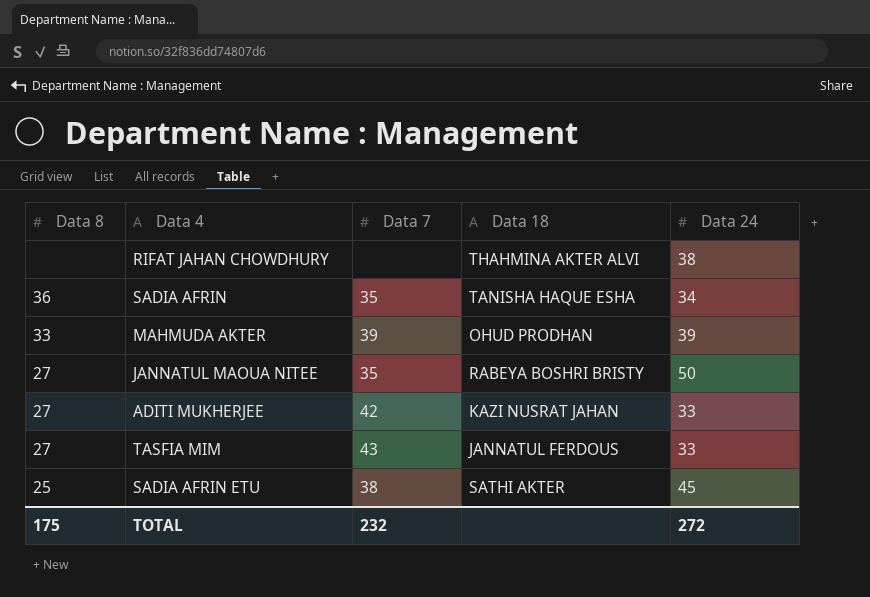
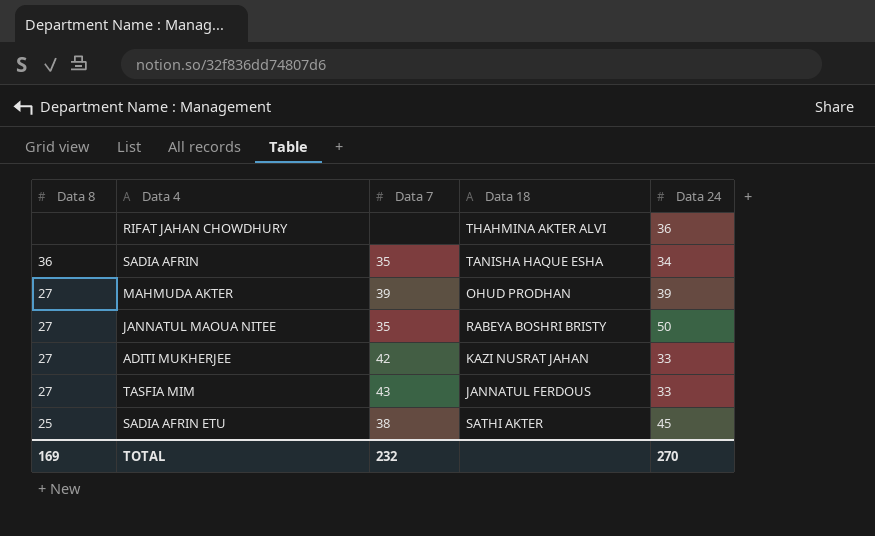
RIFAT JAHAN CHOWDHURY | Data 24: 38 -> 36
MAHMUDA AKTER | Data 8: 33 -> 27
TOTAL | Data 8: 175 -> 169
TOTAL | Data 24: 272 -> 270

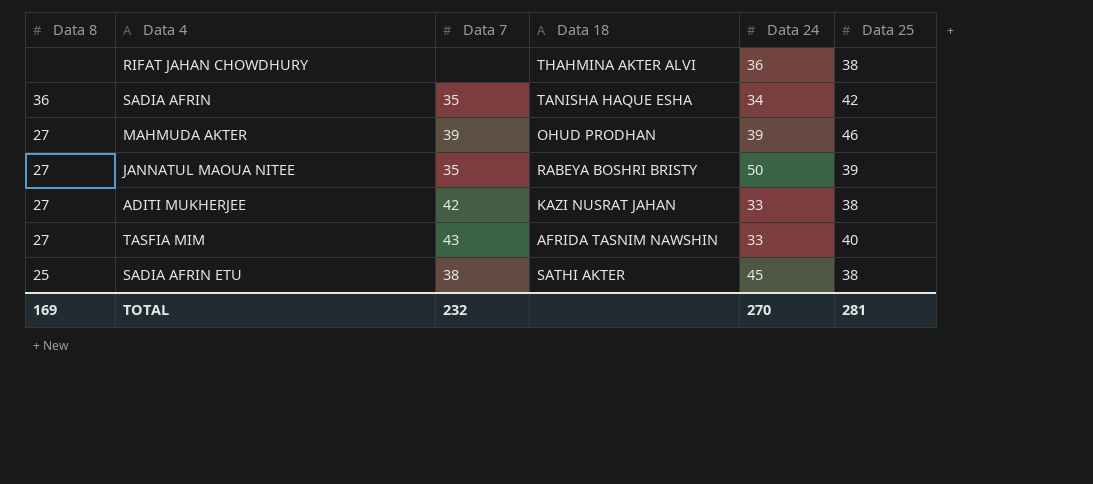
column Data 25 | position: none -> 6
TASFIA MIM | Data 18: JANNATUL FERDOUS -> AFRIDA TASNIM NAWSHIN

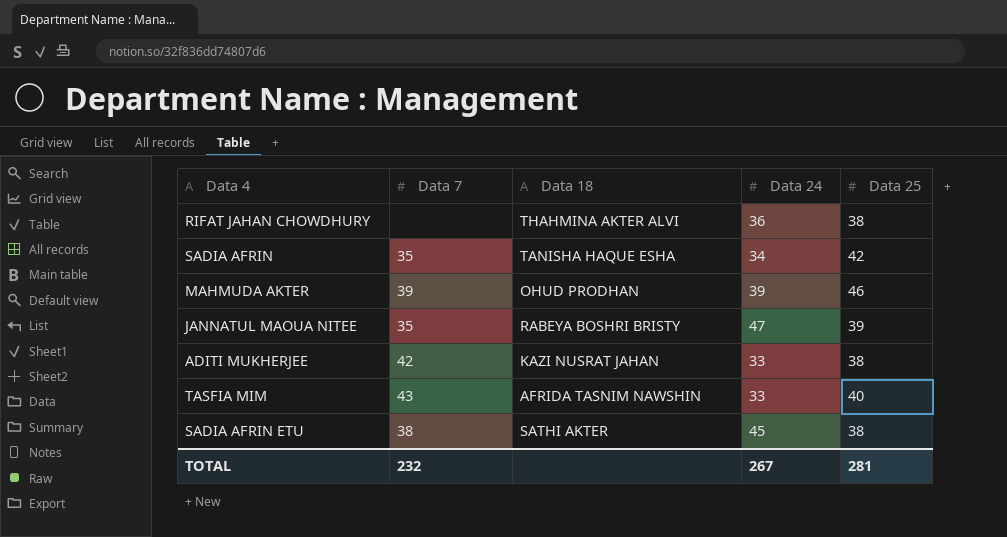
column Data 8 | position: 1 -> none
JANNATUL MAOUA NITEE | Data 24: 50 -> 47
TOTAL | Data 24: 270 -> 267

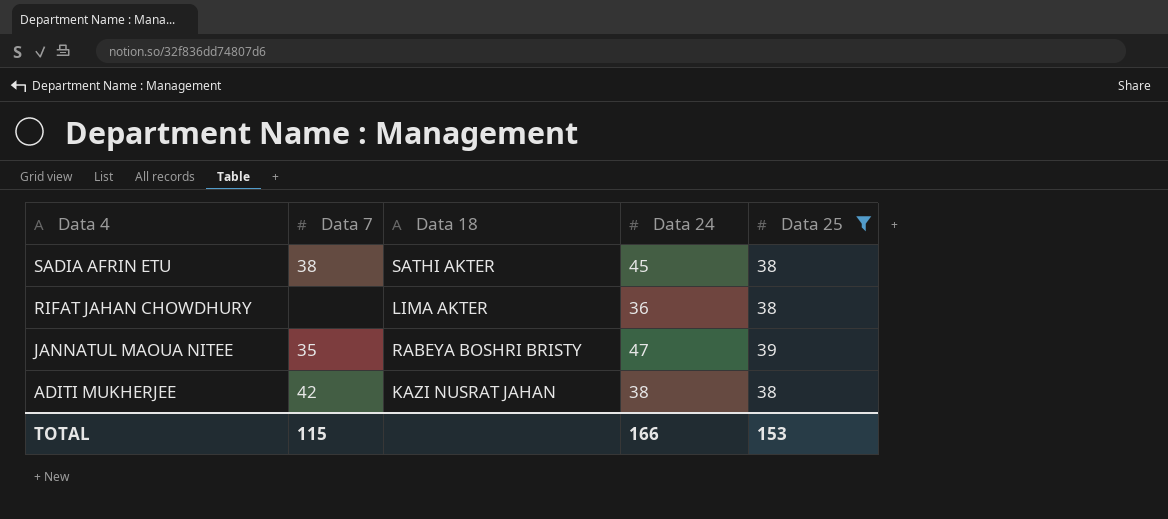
filter: none -> Data 25 <= 39
row order: none -> Data 4 descending
RIFAT JAHAN CHOWDHURY | Data 18: THAHMINA AKTER ALVI -> LIMA AKTER
ADITI MUKHERJEE | Data 24: 33 -> 38
TOTAL | Data 7: 232 -> 115
TOTAL | Data 24: 267 -> 166
TOTAL | Data 25: 281 -> 153

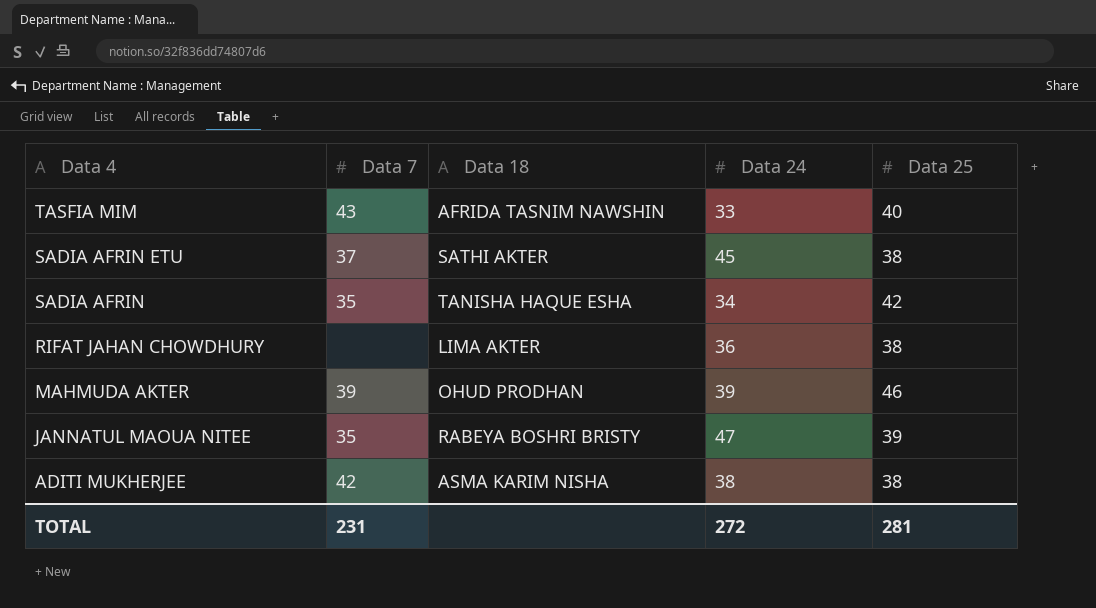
filter: Data 25 <= 39 -> none
SADIA AFRIN ETU | Data 7: 38 -> 37
ADITI MUKHERJEE | Data 18: KAZI NUSRAT JAHAN -> ASMA KARIM NISHA
TOTAL | Data 7: 115 -> 231
TOTAL | Data 24: 166 -> 272
TOTAL | Data 25: 153 -> 281

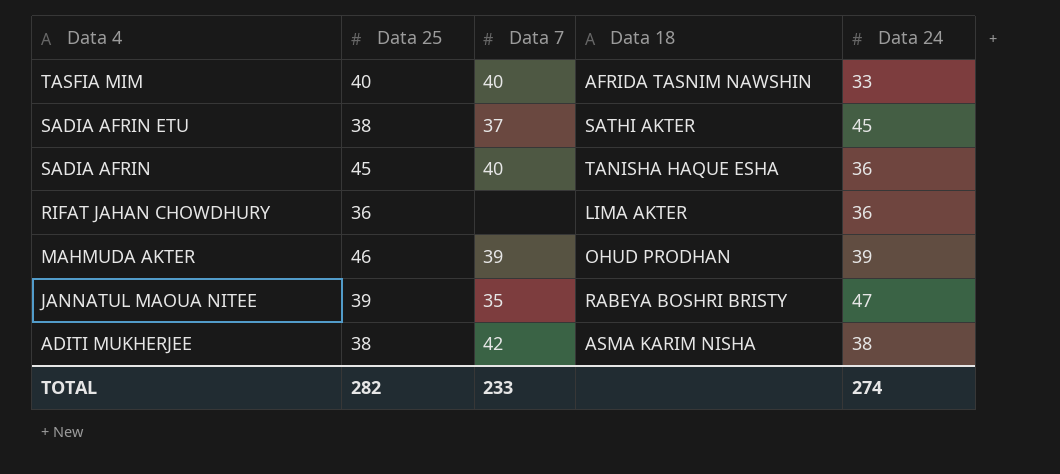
column Data 25 | position: 5 -> 2
TASFIA MIM | Data 7: 43 -> 40
SADIA AFRIN | Data 25: 42 -> 45
SADIA AFRIN | Data 7: 35 -> 40
SADIA AFRIN | Data 24: 34 -> 36
RIFAT JAHAN CHOWDHURY | Data 25: 38 -> 36
TOTAL | Data 25: 281 -> 282
TOTAL | Data 7: 231 -> 233
TOTAL | Data 24: 272 -> 274

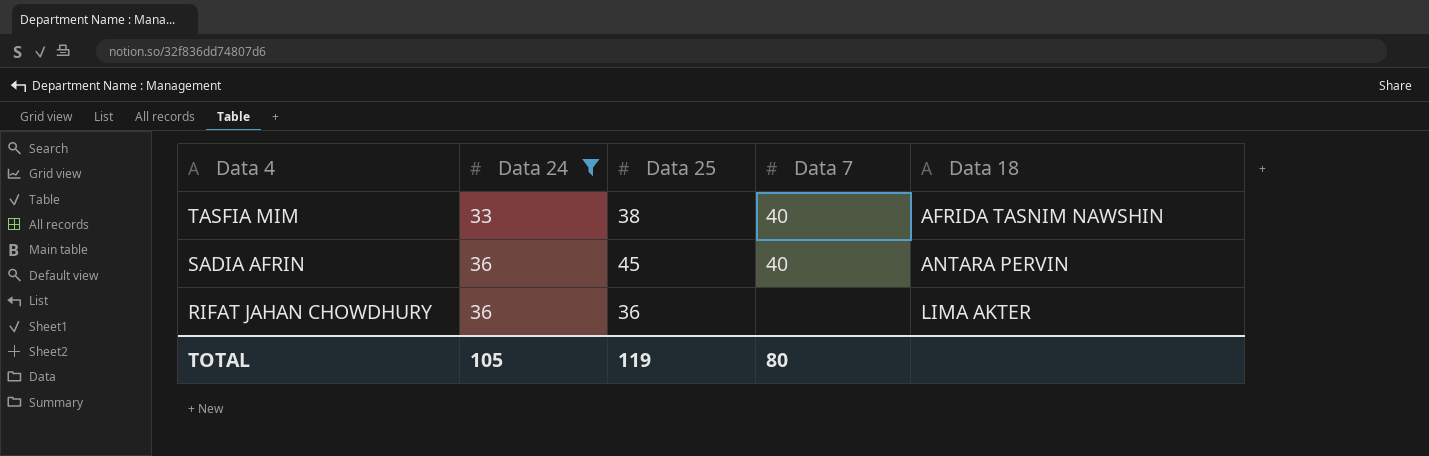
filter: none -> Data 24 <= 36
column Data 24 | position: 5 -> 2
TASFIA MIM | Data 25: 40 -> 38
SADIA AFRIN | Data 18: TANISHA HAQUE ESHA -> ANTARA PERVIN
TOTAL | Data 24: 274 -> 105
TOTAL | Data 25: 282 -> 119
TOTAL | Data 7: 233 -> 80

